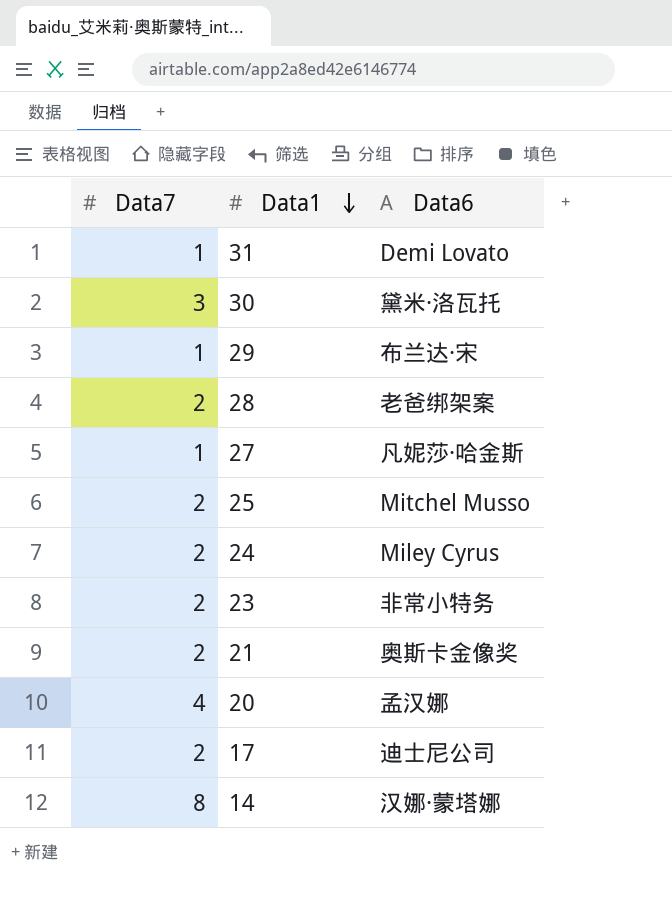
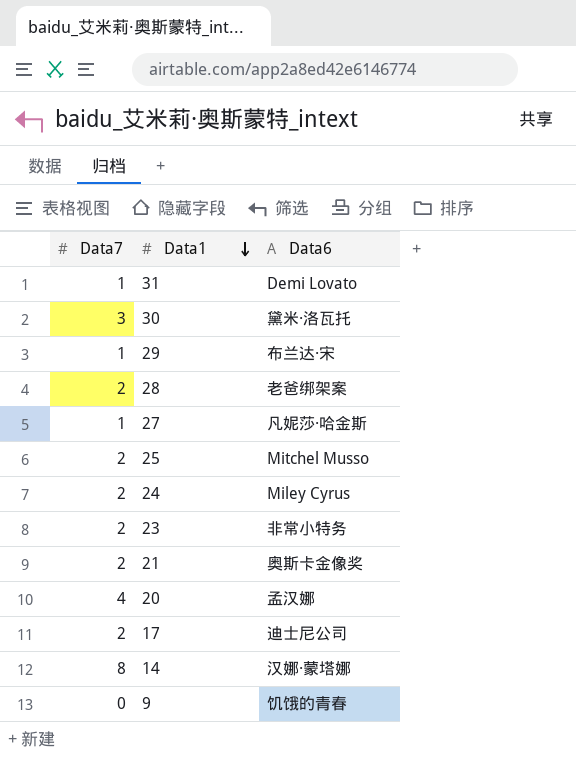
row 9: none -> 0 | 饥饿的青春

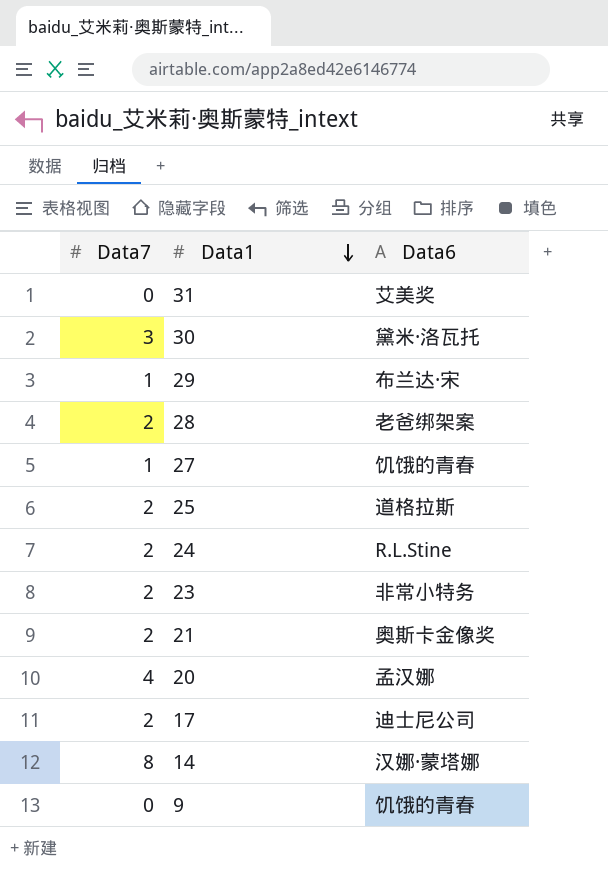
31 | Data7: 1 -> 0
31 | Data6: Demi Lovato -> 艾美奖
27 | Data6: 凡妮莎·哈金斯 -> 饥饿的青春
25 | Data6: Mitchel Musso -> 道格拉斯
24 | Data6: Miley Cyrus -> R.L.Stine

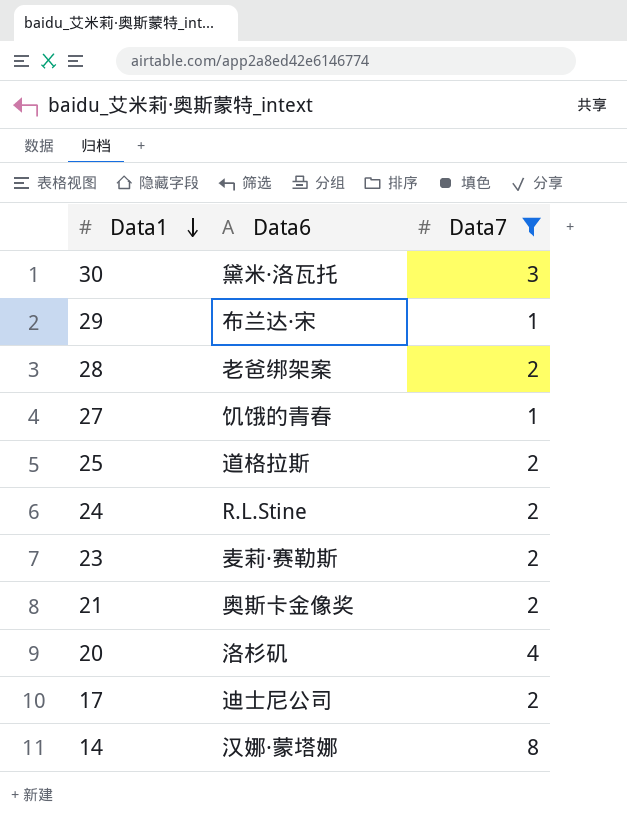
filter: none -> Data7 != 0
column Data7 | position: 1 -> 3
23 | Data6: 非常小特务 -> 麦莉·赛勒斯
20 | Data6: 孟汉娜 -> 洛杉矶

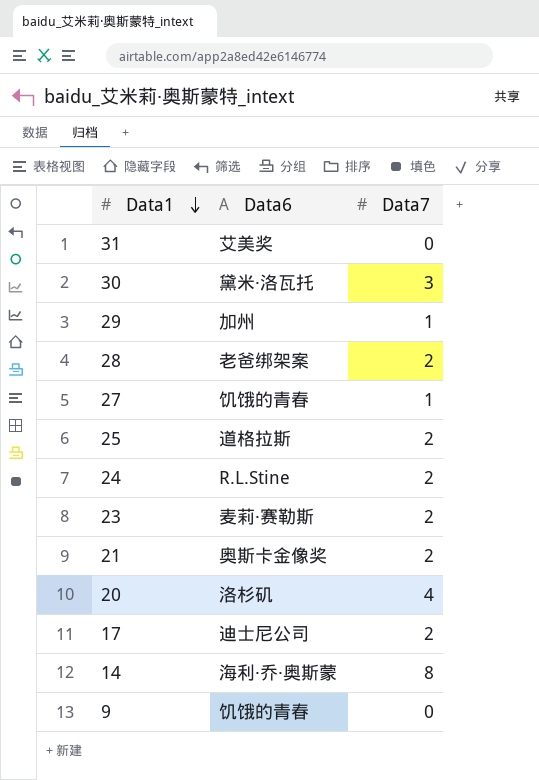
filter: Data7 != 0 -> none
29 | Data6: 布兰达·宋 -> 加州
14 | Data6: 汉娜·蒙塔娜 -> 海利·乔·奥斯蒙

